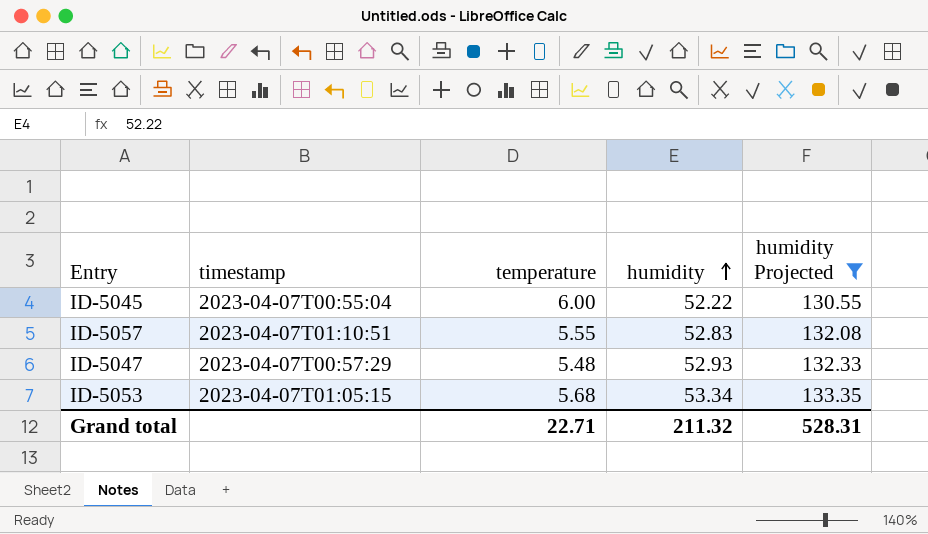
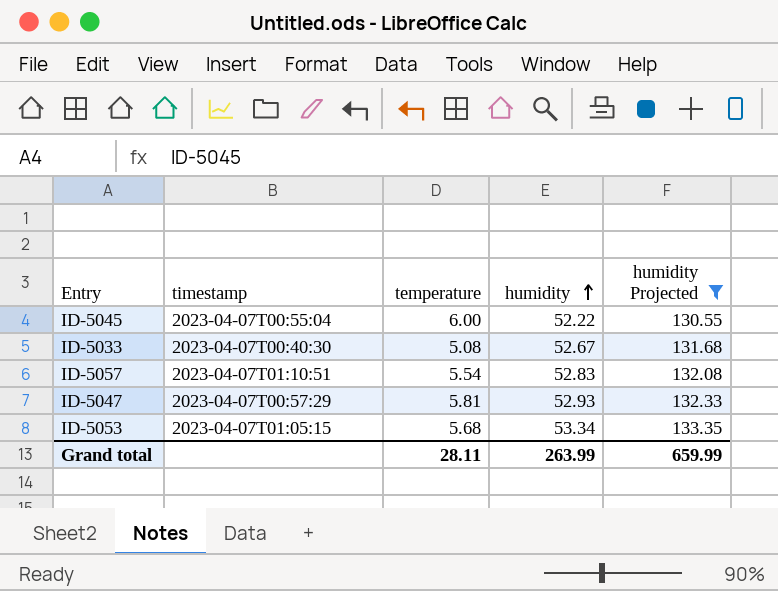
row ID-5033: none -> 2023-04-07T00:40:30 | 5.08 | 52.67 | 131.68
ID-5057 | temperature: 5.55 -> 5.54
ID-5047 | temperature: 5.48 -> 5.81
Grand total | temperature: 22.71 -> 28.11
Grand total | humidity: 211.32 -> 263.99
Grand total | humidity Projected: 528.31 -> 659.99

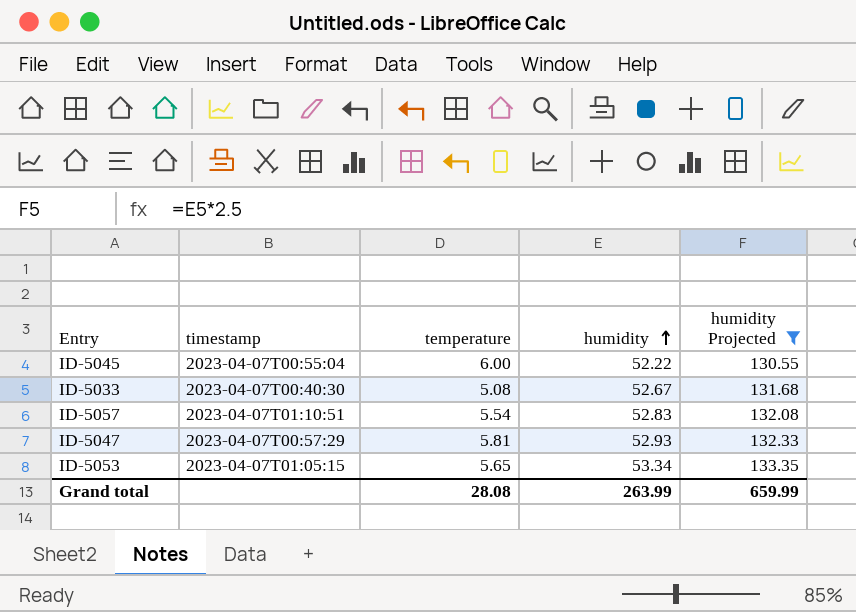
ID-5053 | temperature: 5.68 -> 5.65
Grand total | temperature: 28.11 -> 28.08

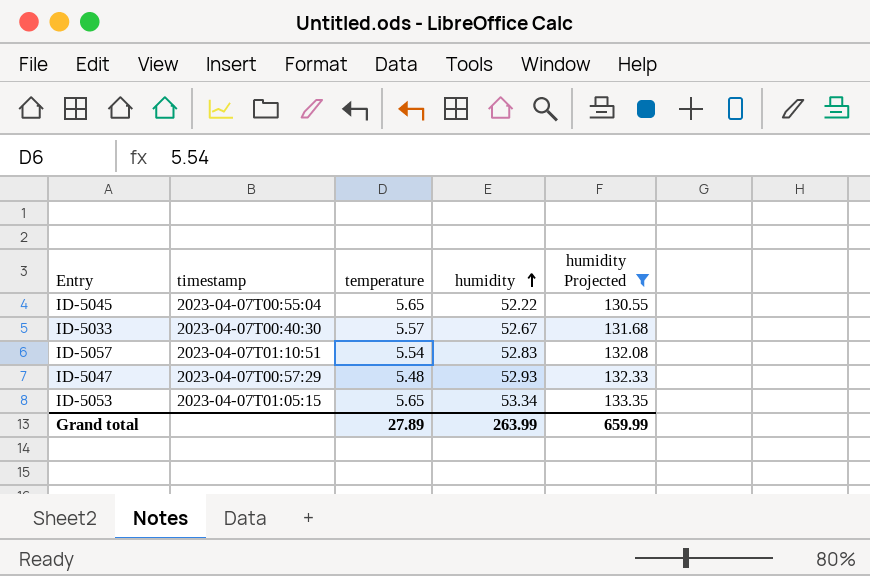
ID-5045 | temperature: 6.00 -> 5.65
ID-5033 | temperature: 5.08 -> 5.57
ID-5047 | temperature: 5.81 -> 5.48
Grand total | temperature: 28.08 -> 27.89

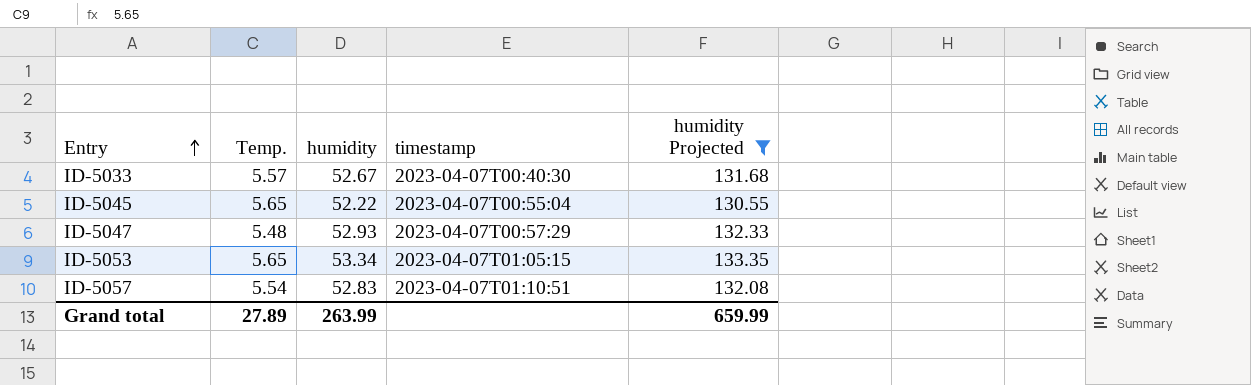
row order: humidity ascending -> Entry ascending
column name: temperature -> Temp.
column timestamp | position: 2 -> 4

